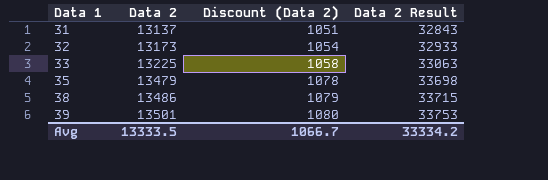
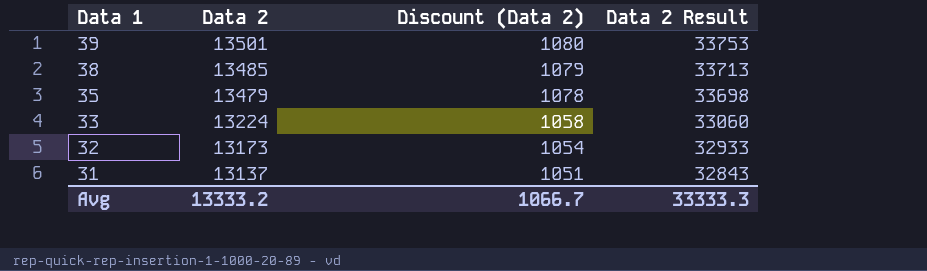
row order: Data 1 ascending -> Data 1 descending
38 | Data 2: 13486 -> 13485
38 | Data 2 Result: 33715 -> 33713
33 | Data 2: 13225 -> 13224
33 | Data 2 Result: 33063 -> 33060
Avg | Data 2: 13333.5 -> 13333.2
Avg | Data 2 Result: 33334.2 -> 33333.3

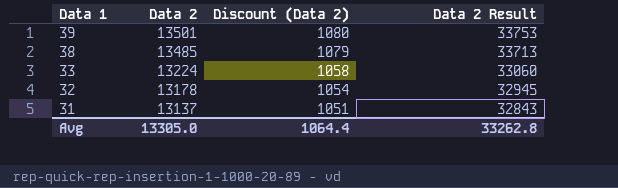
row 35: 13479 | 1078 | 33698 -> none
32 | Data 2: 13173 -> 13178
32 | Data 2 Result: 32933 -> 32945
Avg | Data 2: 13333.2 -> 13305.0
Avg | Discount (Data 2): 1066.7 -> 1064.4
Avg | Data 2 Result: 33333.3 -> 33262.8

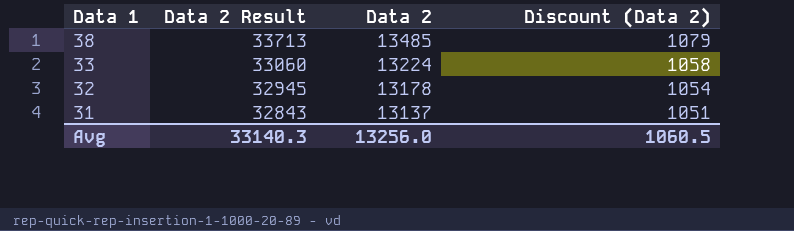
column Data 2 Result | position: 4 -> 2
row 39: 13501 | 1080 | 33753 -> none
Avg | Data 2 Result: 33262.8 -> 33140.3
Avg | Data 2: 13305.0 -> 13256.0
Avg | Discount (Data 2): 1064.4 -> 1060.5

